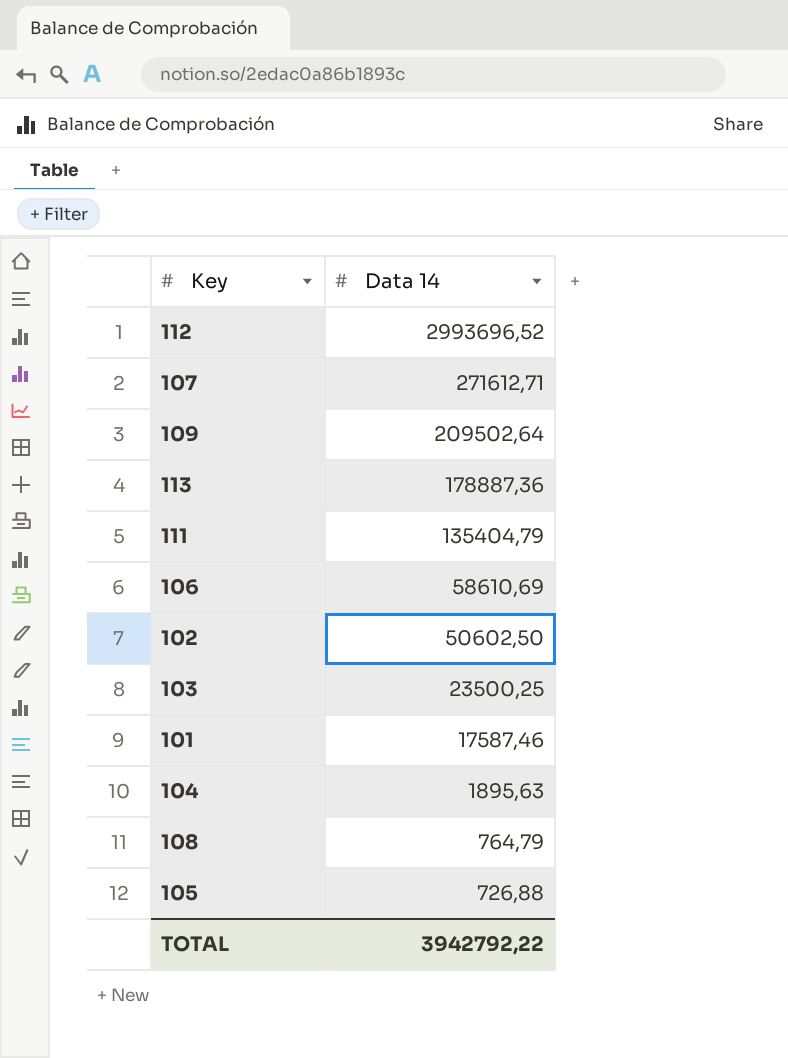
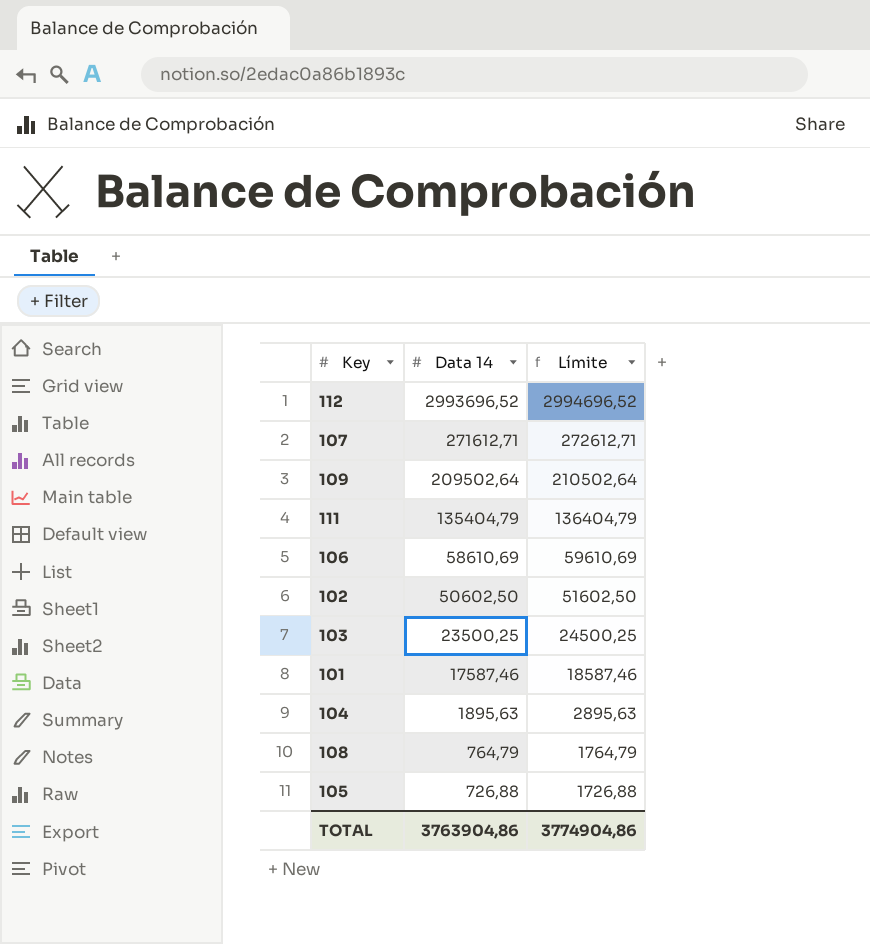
column Límite | formula: none -> [Data 14] + 1000
row 113: 178887,36 -> none
TOTAL | Data 14: 3942792,22 -> 3763904,86

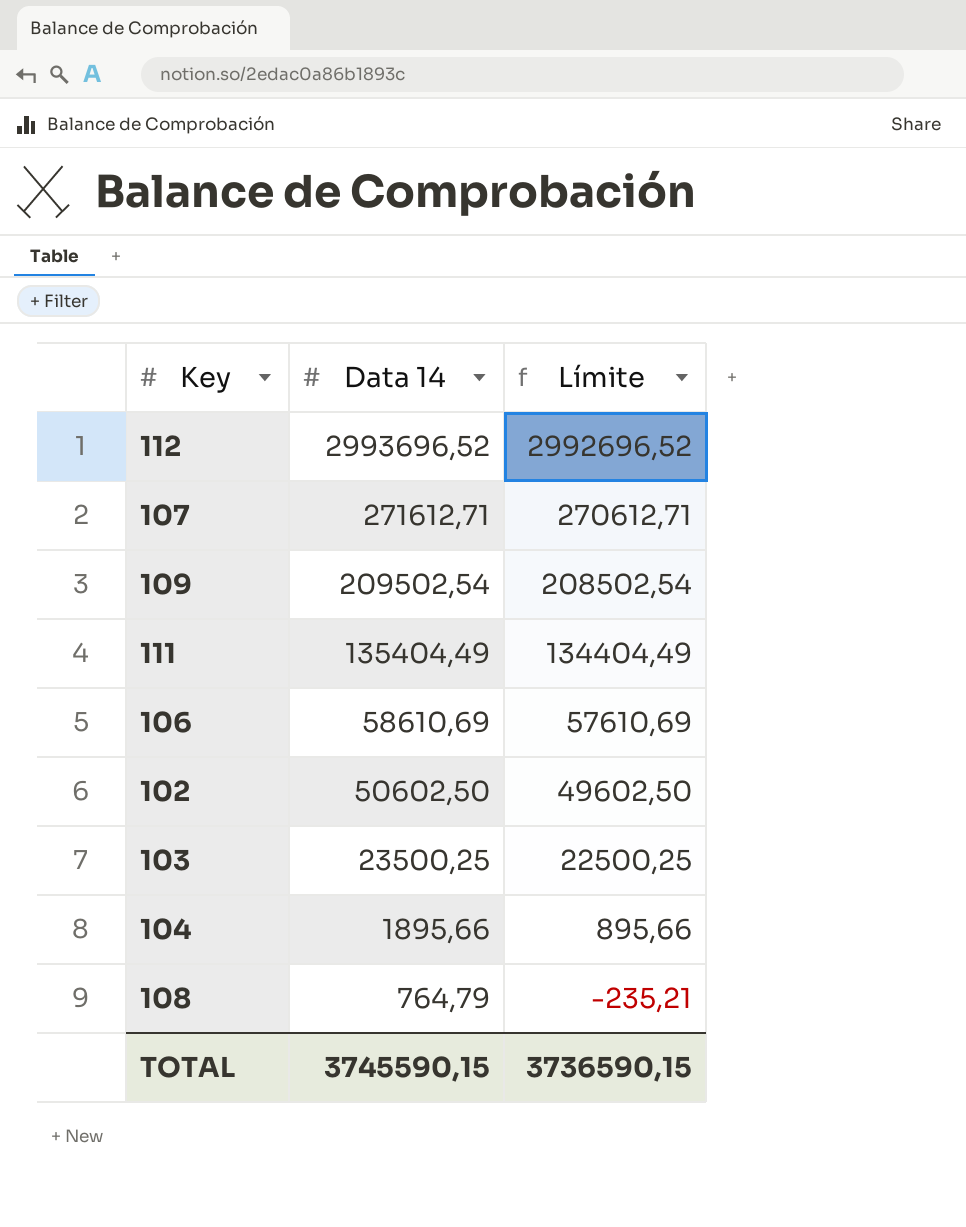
column Límite | formula: [Data 14] + 1000 -> [Data 14] - 1000
row 101: 17587,46 | 18587,46 -> none
row 105: 726,88 | 1726,88 -> none
109 | Data 14: 209502,64 -> 209502,54
111 | Data 14: 135404,79 -> 135404,49
104 | Data 14: 1895,63 -> 1895,66
TOTAL | Data 14: 3763904,86 -> 3745590,15
TOTAL | Límite: 3774904,86 -> 3736590,15

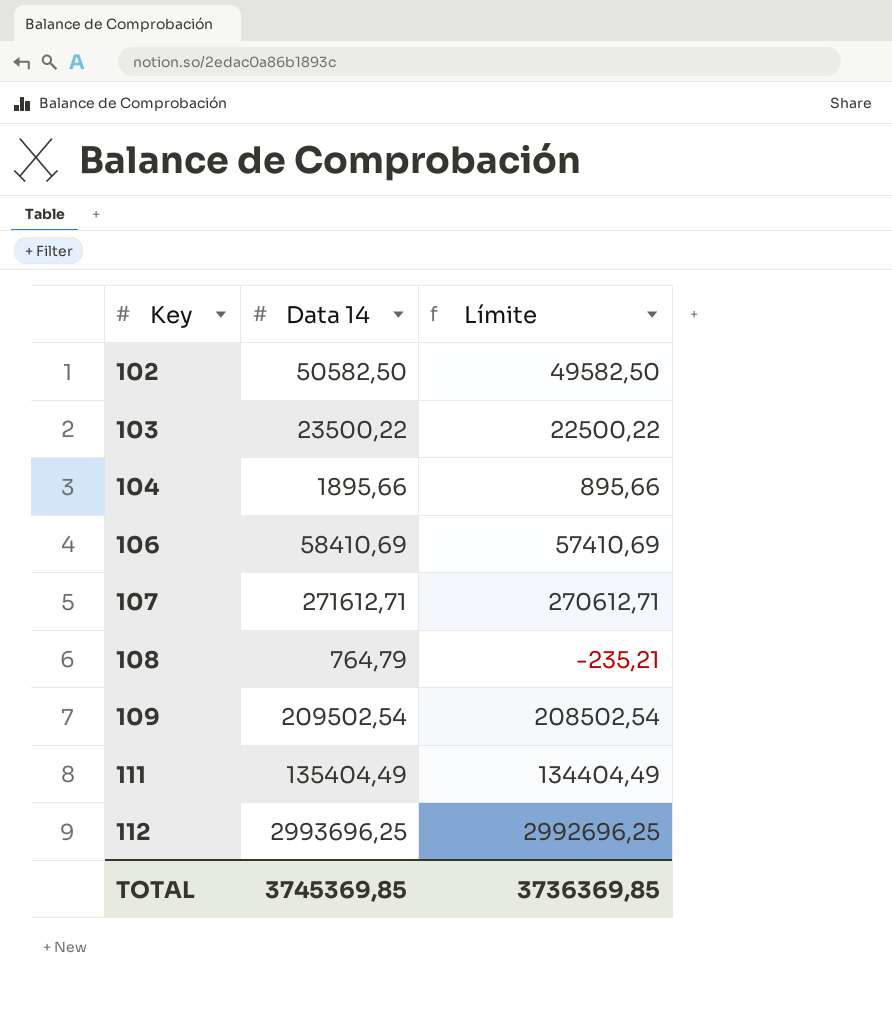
row order: Data 14 descending -> Key ascending
102 | Data 14: 50602,50 -> 50582,50
102 | Límite: 49602,50 -> 49582,50
103 | Data 14: 23500,25 -> 23500,22
103 | Límite: 22500,25 -> 22500,22
106 | Data 14: 58610,69 -> 58410,69
106 | Límite: 57610,69 -> 57410,69
112 | Data 14: 2993696,52 -> 2993696,25
112 | Límite: 2992696,52 -> 2992696,25
TOTAL | Data 14: 3745590,15 -> 3745369,85
TOTAL | Límite: 3736590,15 -> 3736369,85

